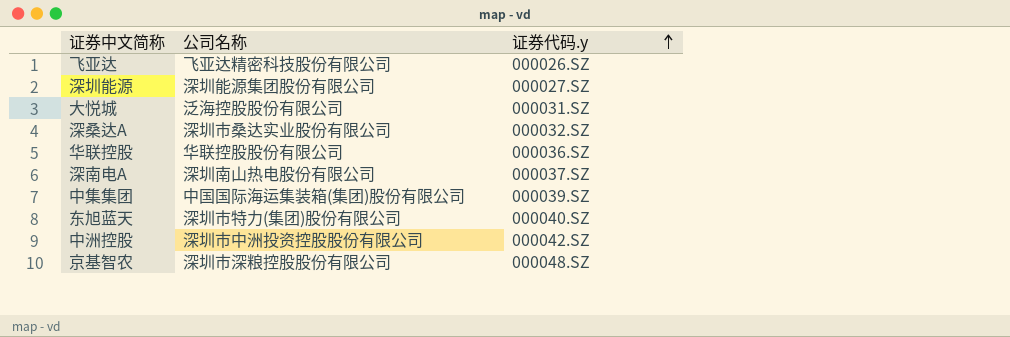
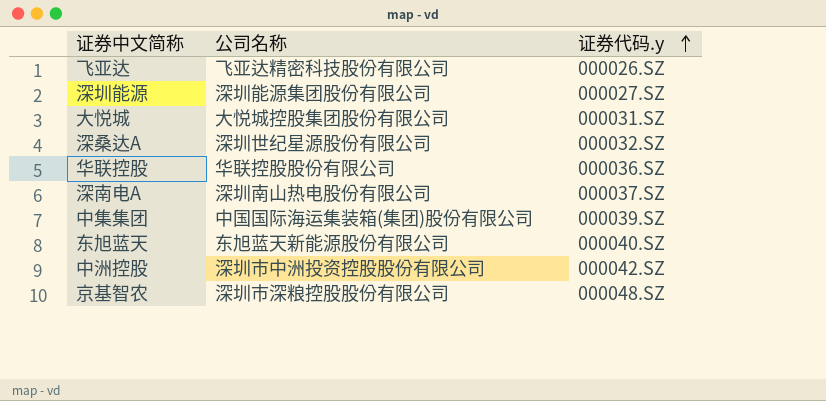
大悦城 | 公司名称: 泛海控股股份有限公司 -> 大悦城控股集团股份有限公司
深桑达A | 公司名称: 深圳市桑达实业股份有限公司 -> 深圳世纪星源股份有限公司
东旭蓝天 | 公司名称: 深圳市特力(集团)股份有限公司 -> 东旭蓝天新能源股份有限公司

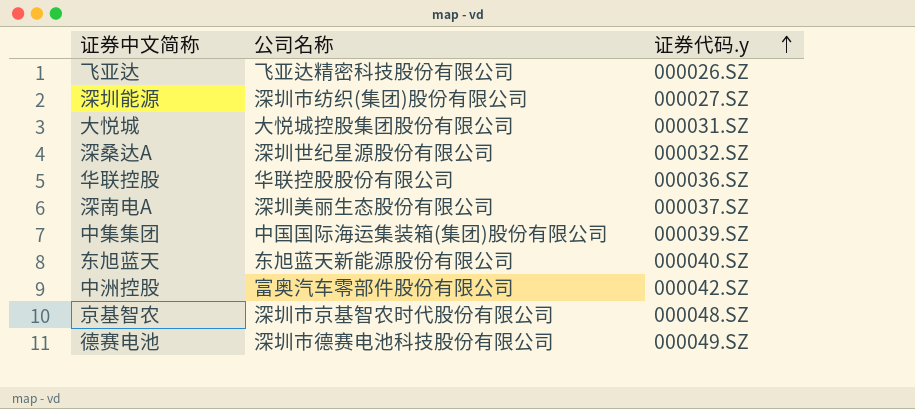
深圳能源 | 公司名称: 深圳能源集团股份有限公司 -> 深圳市纺织(集团)股份有限公司
深南电A | 公司名称: 深圳南山热电股份有限公司 -> 深圳美丽生态股份有限公司
中洲控股 | 公司名称: 深圳市中洲投资控股股份有限公司 -> 富奥汽车零部件股份有限公司
京基智农 | 公司名称: 深圳市深粮控股股份有限公司 -> 深圳市京基智农时代股份有限公司
row 德赛电池: none -> 深圳市德赛电池科技股份有限公司 | 000049.SZ

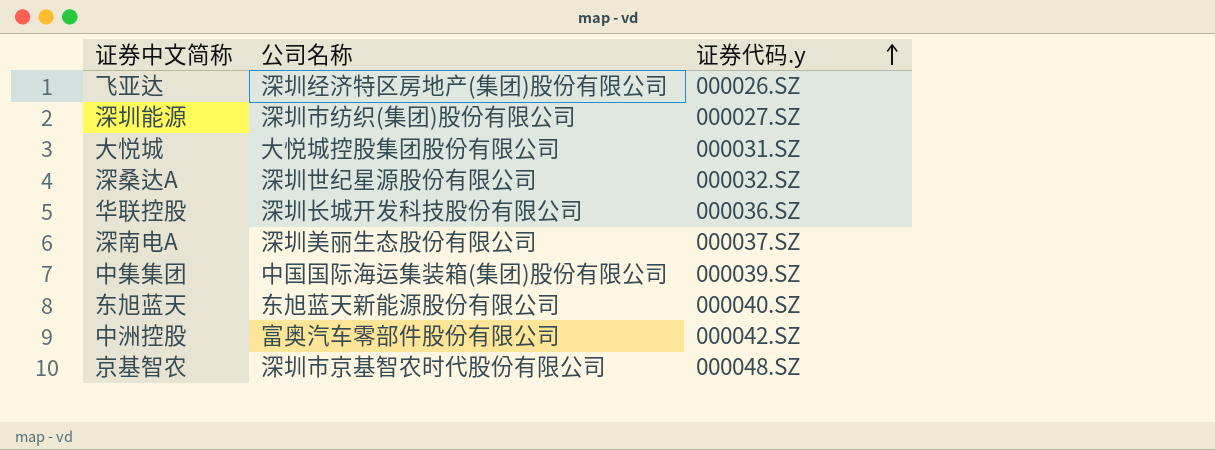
row 德赛电池: 深圳市德赛电池科技股份有限公司 | 000049.SZ -> none
飞亚达 | 公司名称: 飞亚达精密科技股份有限公司 -> 深圳经济特区房地产(集团)股份有限公司
华联控股 | 公司名称: 华联控股股份有限公司 -> 深圳长城开发科技股份有限公司

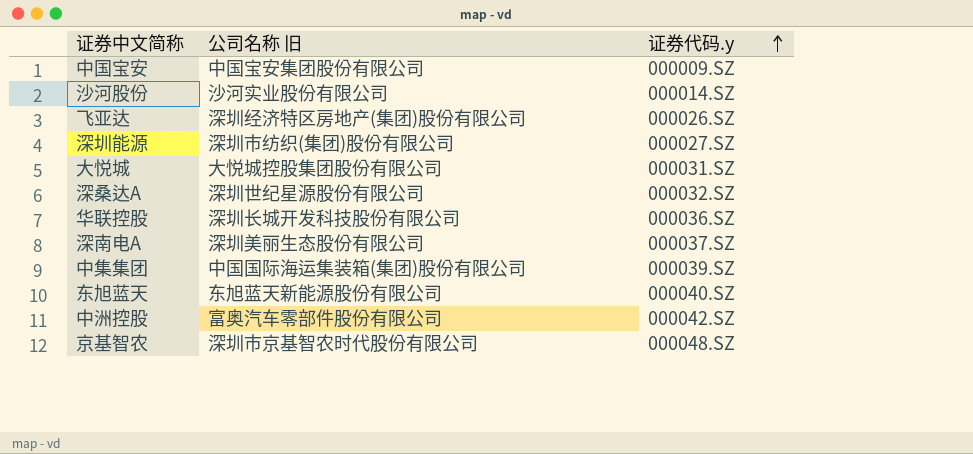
column name: 公司名称 -> 公司名称 旧
row 中国宝安: none -> 中国宝安集团股份有限公司 | 000009.SZ
row 沙河股份: none -> 沙河实业股份有限公司 | 000014.SZ

